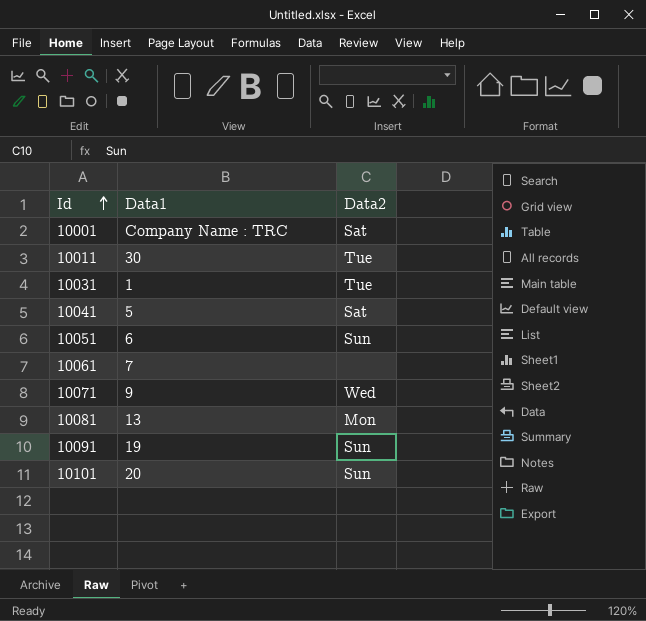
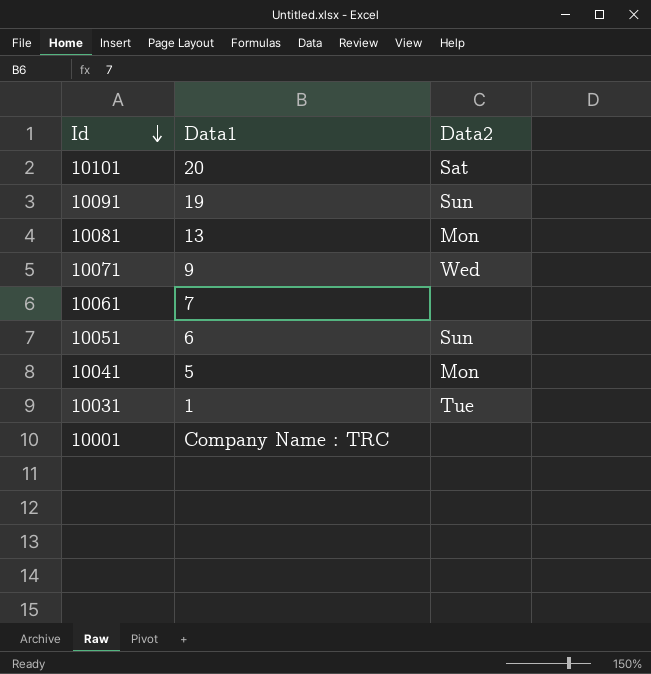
row order: Id ascending -> Id descending
row 10011: 30 | Tue -> none
10101 | Data2: Sun -> Sat
10041 | Data2: Sat -> Mon
10001 | Data2: Sat -> none

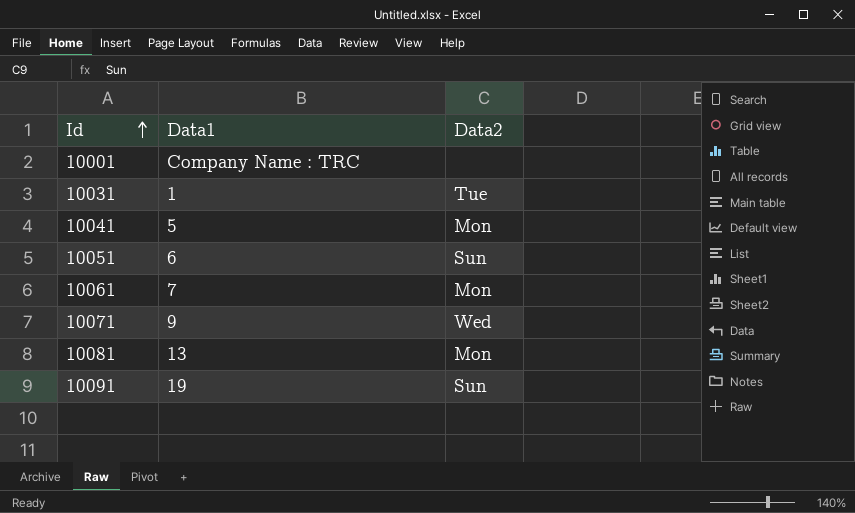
row order: Id descending -> Id ascending
row 10101: 20 | Sat -> none
10061 | Data2: none -> Mon

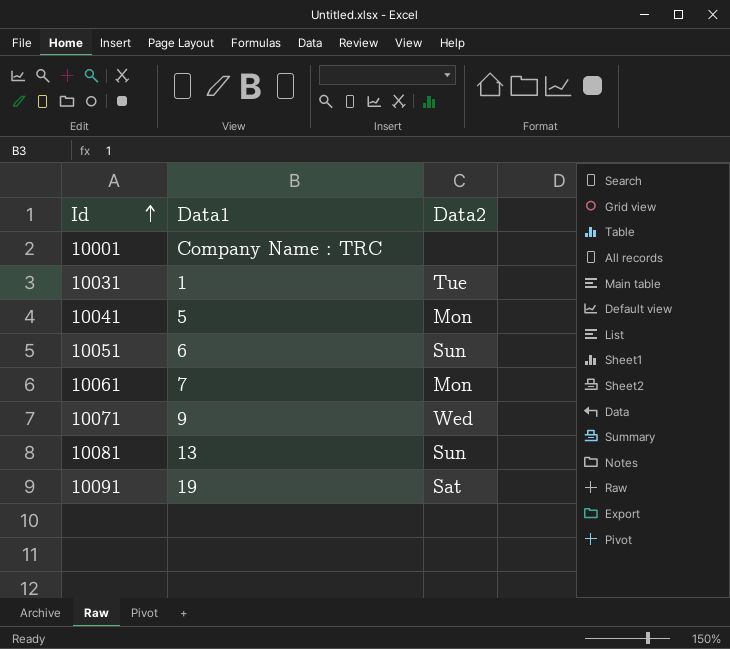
10081 | Data2: Mon -> Sun
10091 | Data2: Sun -> Sat

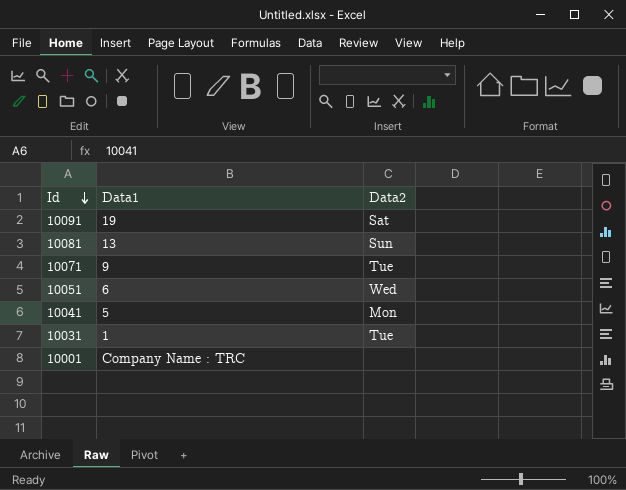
row order: Id ascending -> Id descending
row 10061: 7 | Mon -> none
10071 | Data2: Wed -> Tue
10051 | Data2: Sun -> Wed

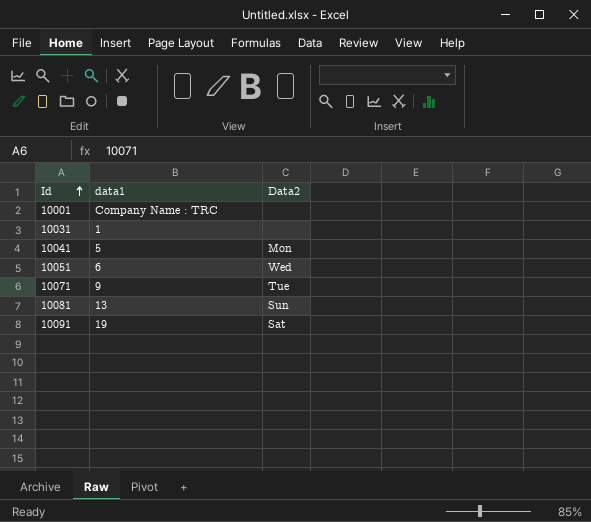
row order: Id descending -> Id ascending
column name: Data1 -> data1
10031 | Data2: Tue -> none

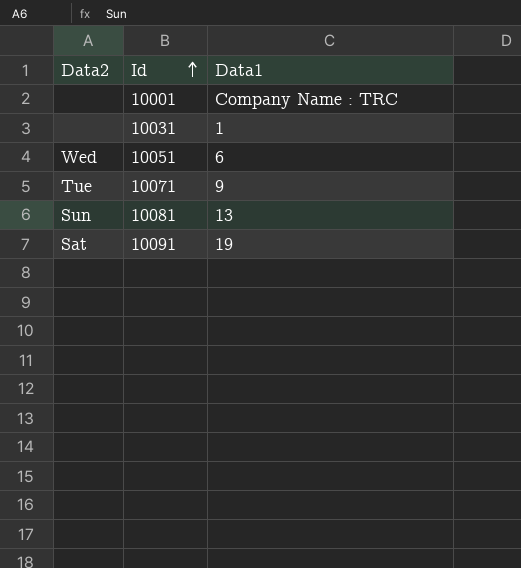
column Data2 | position: 3 -> 1
column name: data1 -> Data1
row 10041: 5 | Mon -> none

